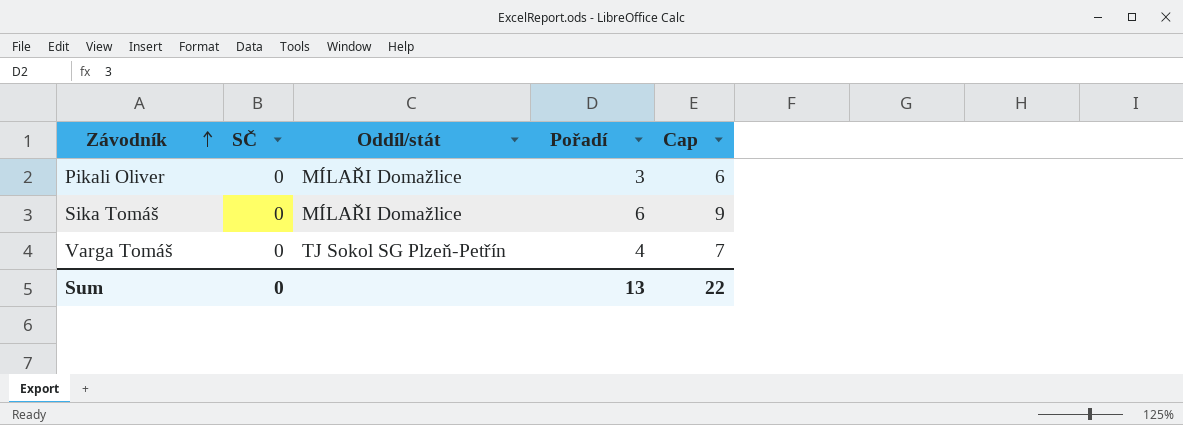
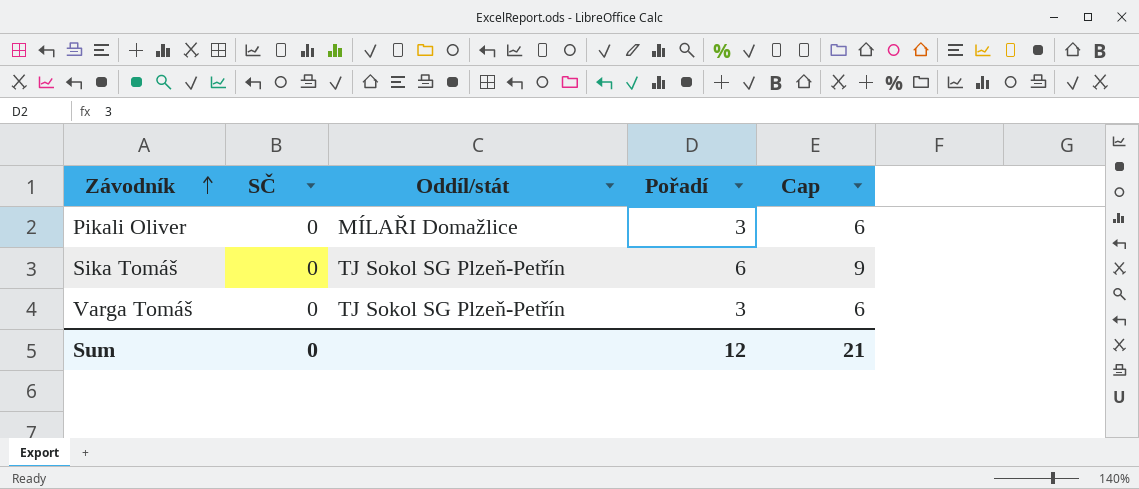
Sika Tomáš | Oddíl/stát: MÍLAŘI Domažlice -> TJ Sokol SG Plzeň-Petřín
Varga Tomáš | Pořadí: 4 -> 3
Varga Tomáš | Cap: 7 -> 6
Sum | Pořadí: 13 -> 12
Sum | Cap: 22 -> 21

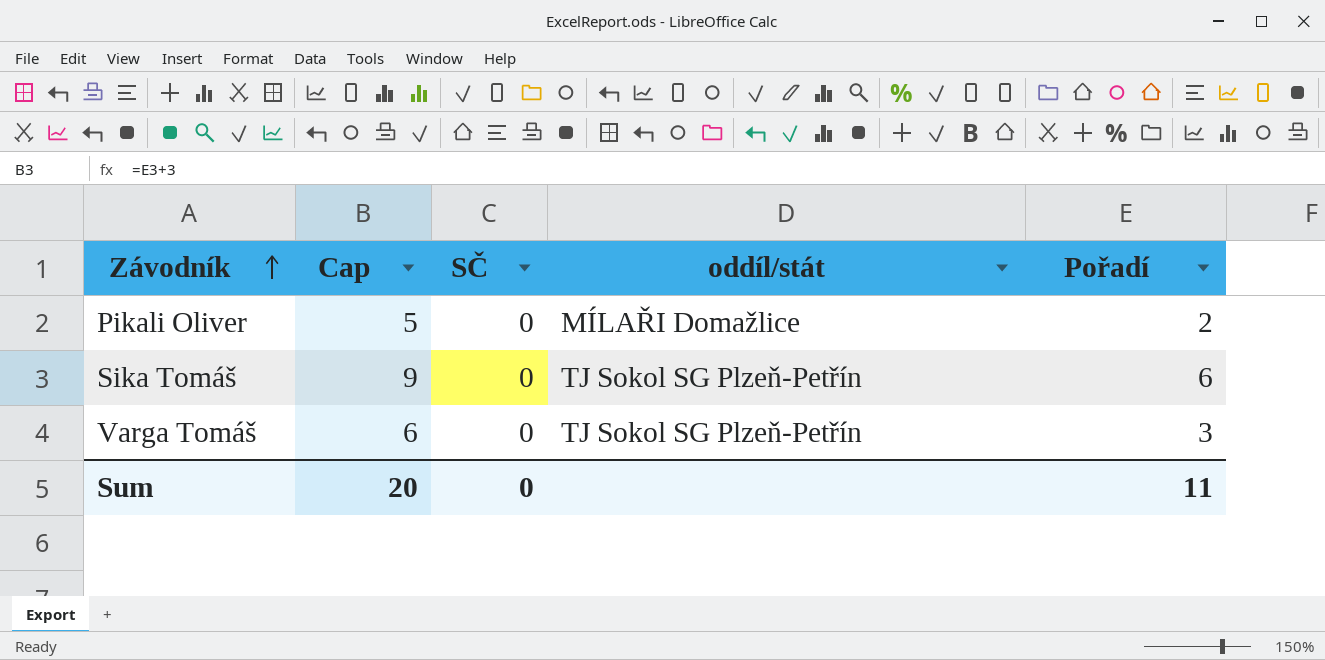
column Cap | position: 5 -> 2
column name: Oddíl/stát -> oddíl/stát
Pikali Oliver | Cap: 6 -> 5
Pikali Oliver | Pořadí: 3 -> 2
Sum | Cap: 21 -> 20
Sum | Pořadí: 12 -> 11

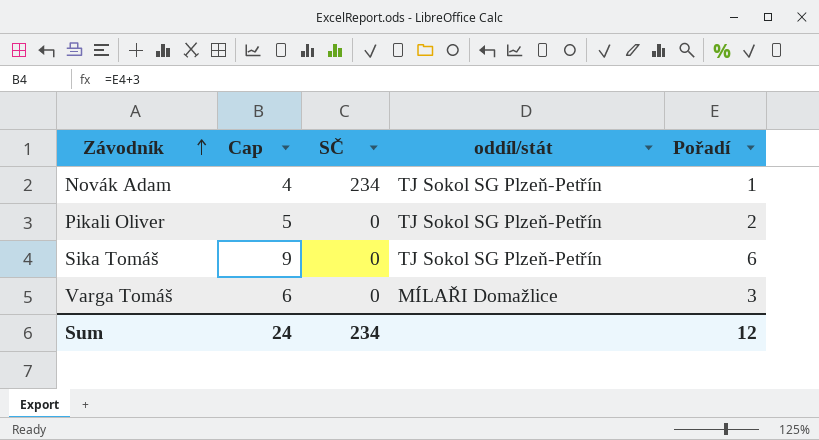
row Novák Adam: none -> 4 | 234 | TJ Sokol SG Plzeň-Petřín | 1
Pikali Oliver | oddíl/stát: MÍLAŘI Domažlice -> TJ Sokol SG Plzeň-Petřín
Varga Tomáš | oddíl/stát: TJ Sokol SG Plzeň-Petřín -> MÍLAŘI Domažlice
Sum | Cap: 20 -> 24
Sum | SČ: 0 -> 234
Sum | Pořadí: 11 -> 12

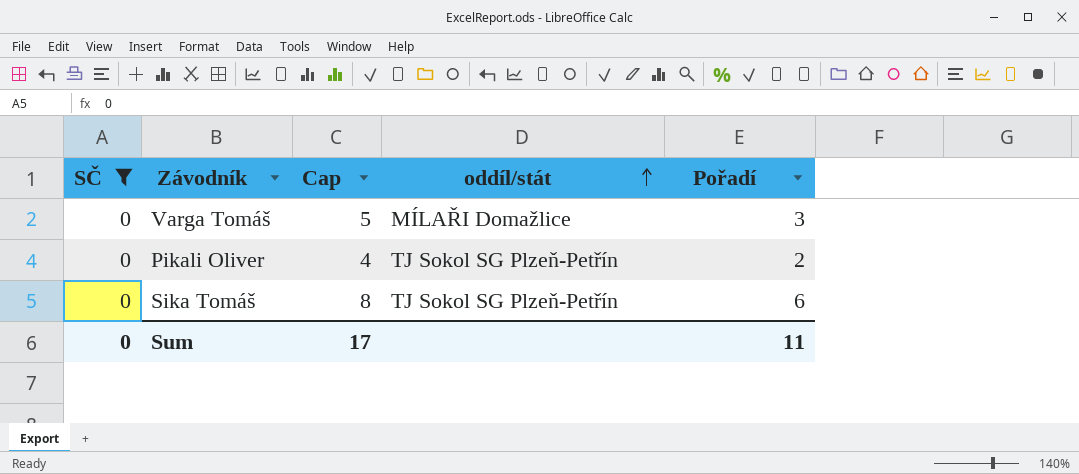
filter: none -> SČ = 0
row order: Závodník ascending -> oddíl/stát ascending
column SČ | position: 3 -> 1
column Cap | formula: [Pořadí] + 3 -> [Pořadí] + 2
Sum | SČ: 234 -> 0
Sum | Cap: 24 -> 17
Sum | Pořadí: 12 -> 11

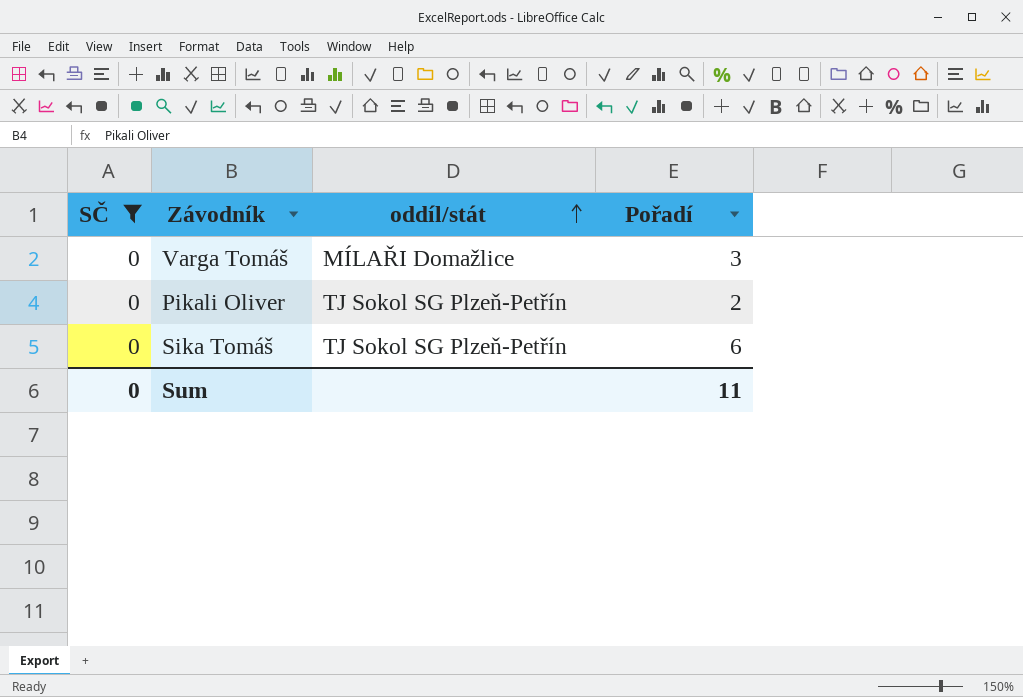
column Cap | formula: [Pořadí] + 2 -> none

